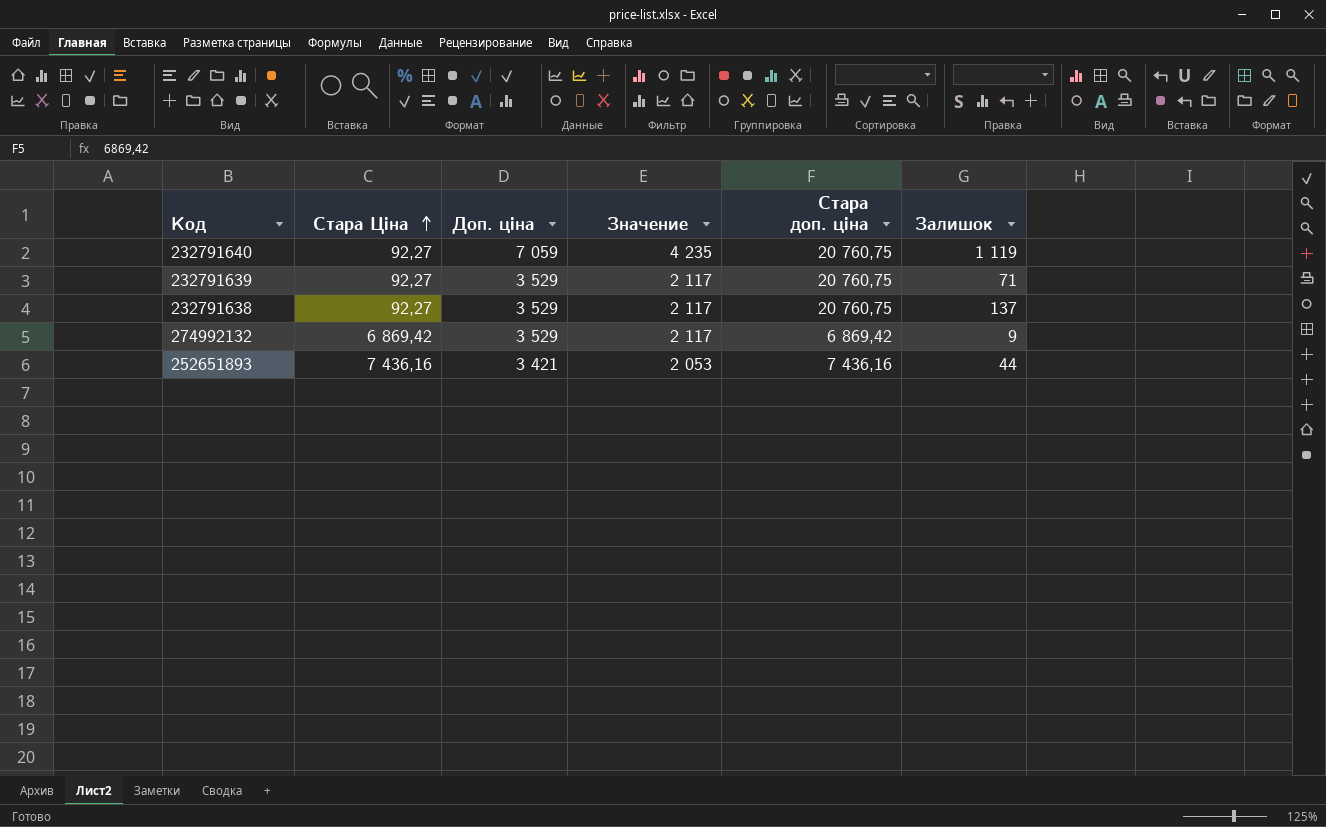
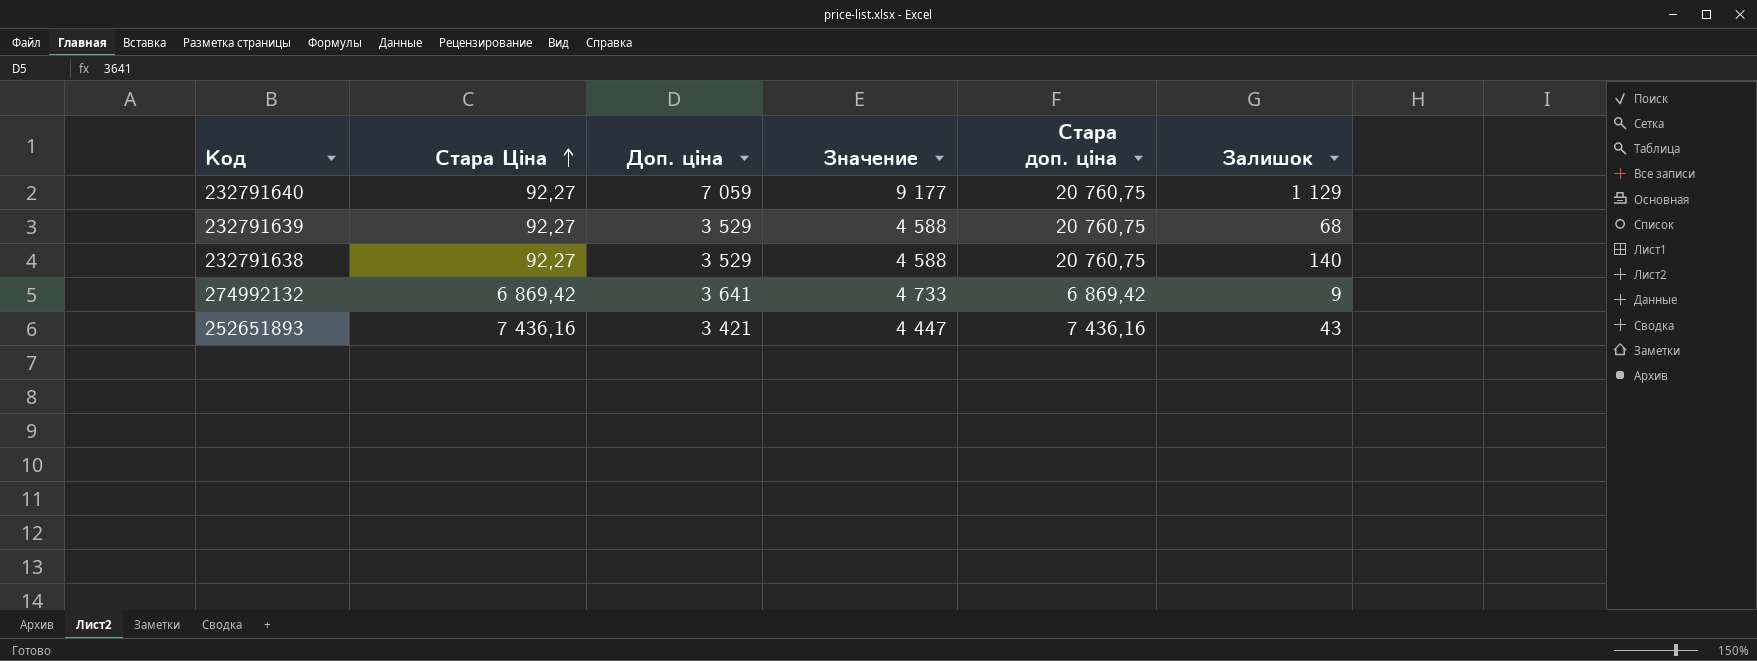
column Значение | formula: [Доп. ціна] * 0,6 -> [Доп. ціна] * 1,3
232791640 | Залишок: 1 119 -> 1 129
232791639 | Залишок: 71 -> 68
232791638 | Залишок: 137 -> 140
274992132 | Доп. ціна: 3 529 -> 3 641
252651893 | Залишок: 44 -> 43

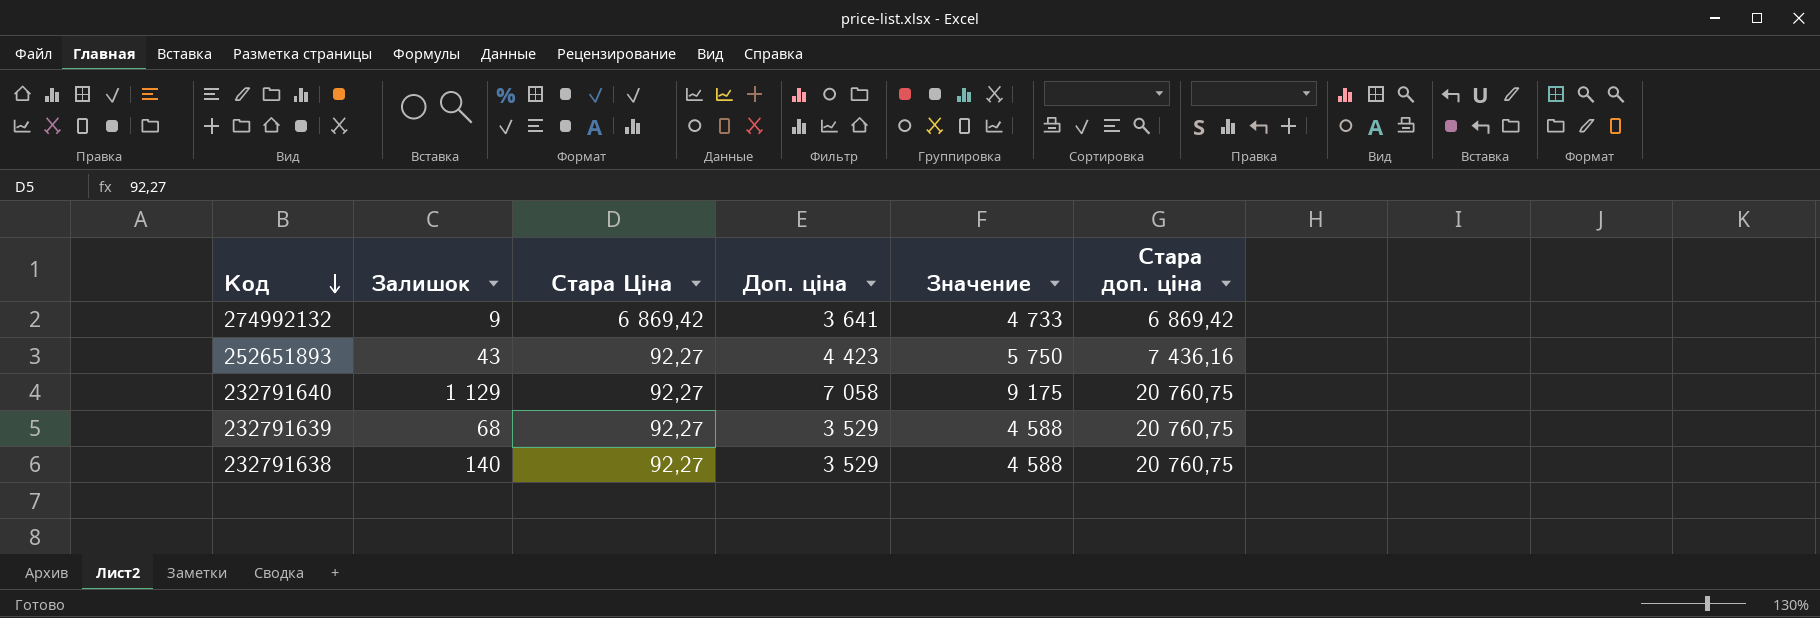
row order: Стара Ціна ascending -> Код descending
column Залишок | position: 6 -> 2
252651893 | Стара Ціна: 7 436,16 -> 92,27
252651893 | Доп. ціна: 3 421 -> 4 423
252651893 | Значение: 4 447 -> 5 750
232791640 | Доп. ціна: 7 059 -> 7 058
232791640 | Значение: 9 177 -> 9 175

